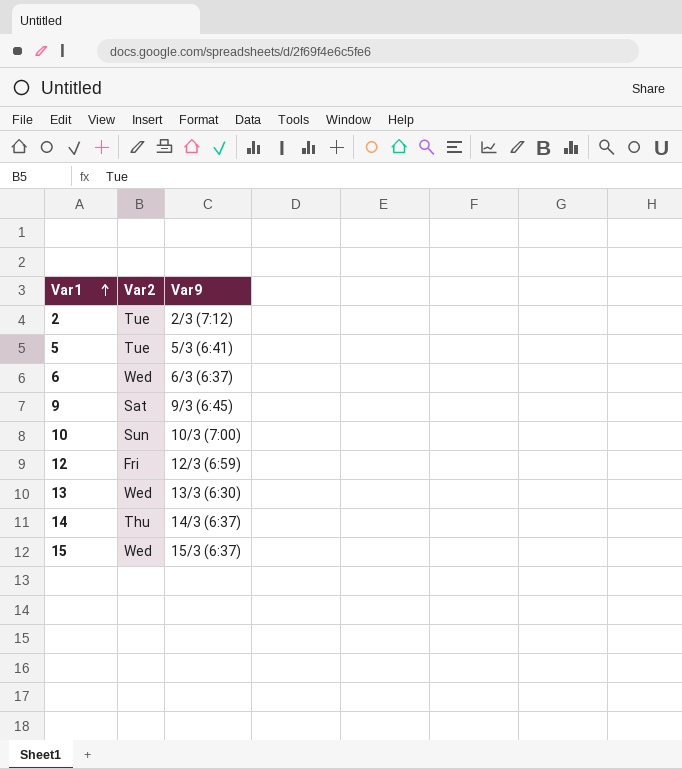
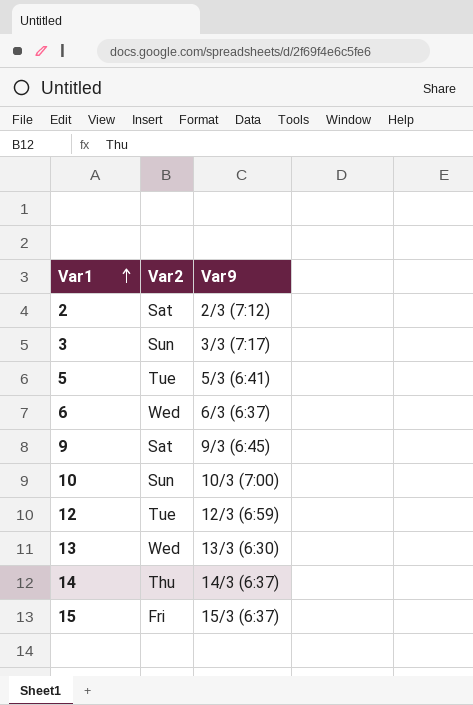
2 | Var2: Tue -> Sat
row 3: none -> Sun | 3/3 (7:17)
12 | Var2: Fri -> Tue
15 | Var2: Wed -> Fri

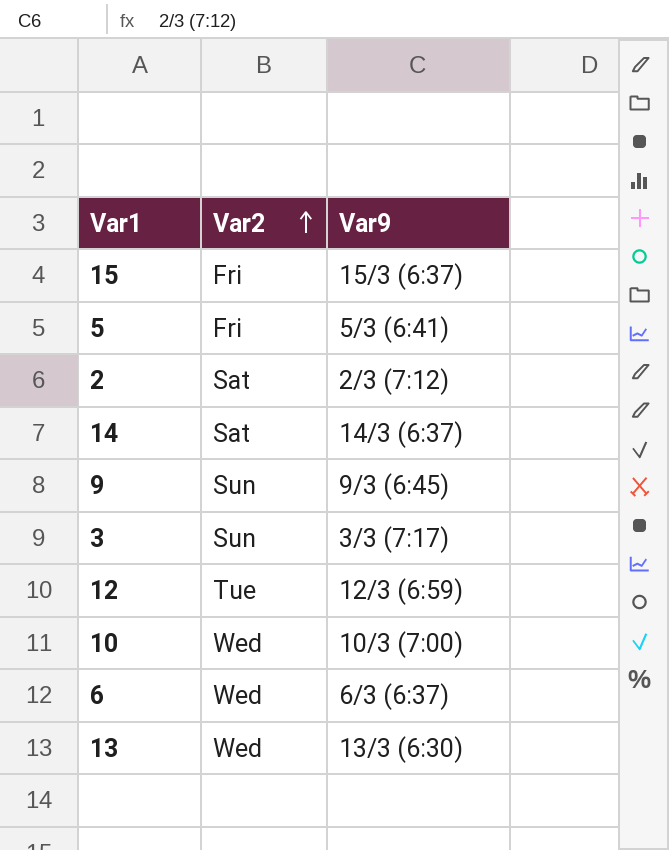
row order: Var1 ascending -> Var2 ascending
5 | Var2: Tue -> Fri
14 | Var2: Thu -> Sat
9 | Var2: Sat -> Sun
10 | Var2: Sun -> Wed

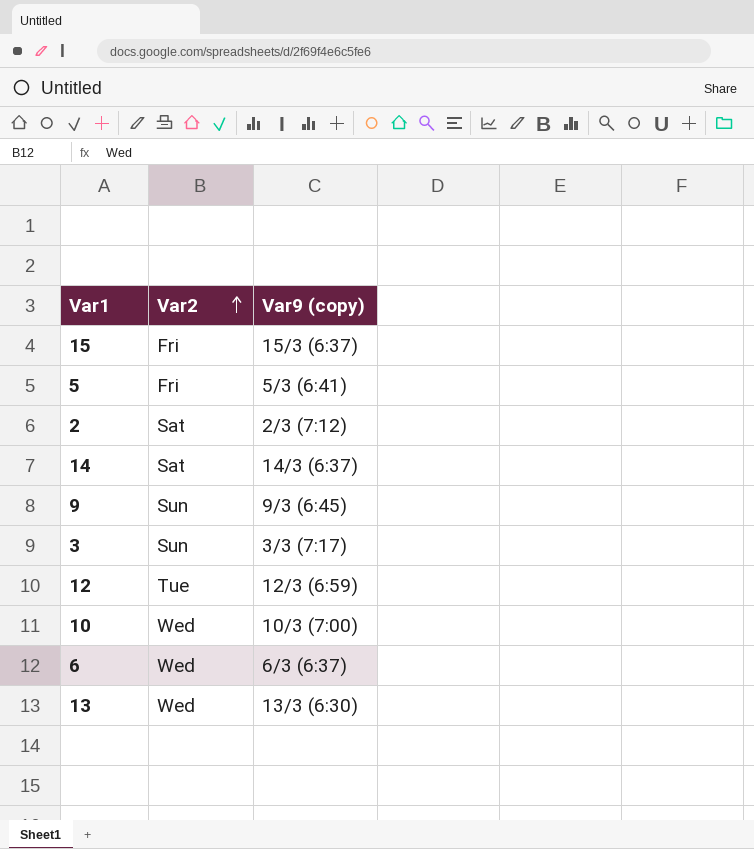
column name: Var9 -> Var9 (copy)

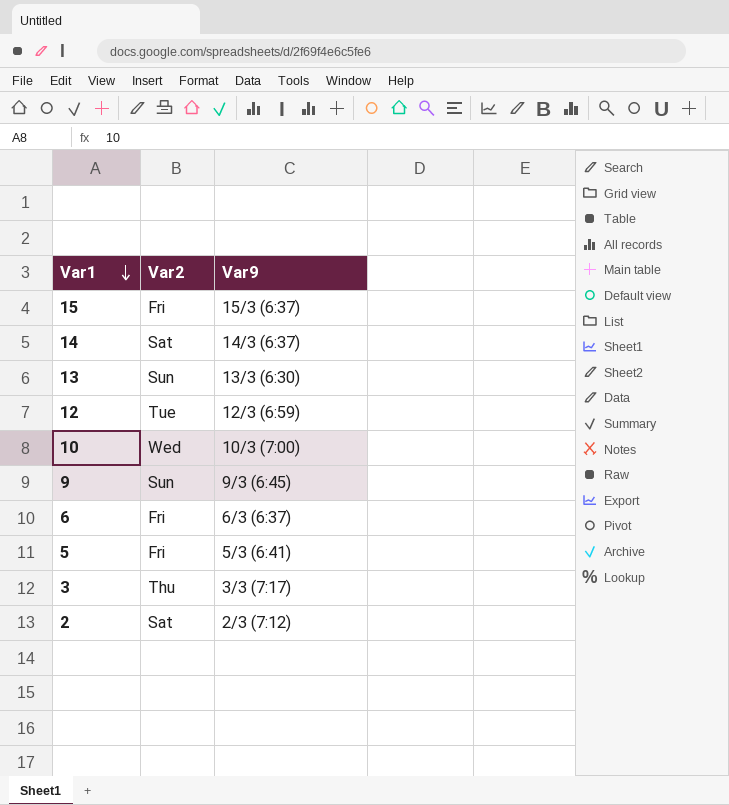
row order: Var2 ascending -> Var1 descending
column name: Var9 (copy) -> Var9
13 | Var2: Wed -> Sun
6 | Var2: Wed -> Fri
3 | Var2: Sun -> Thu

